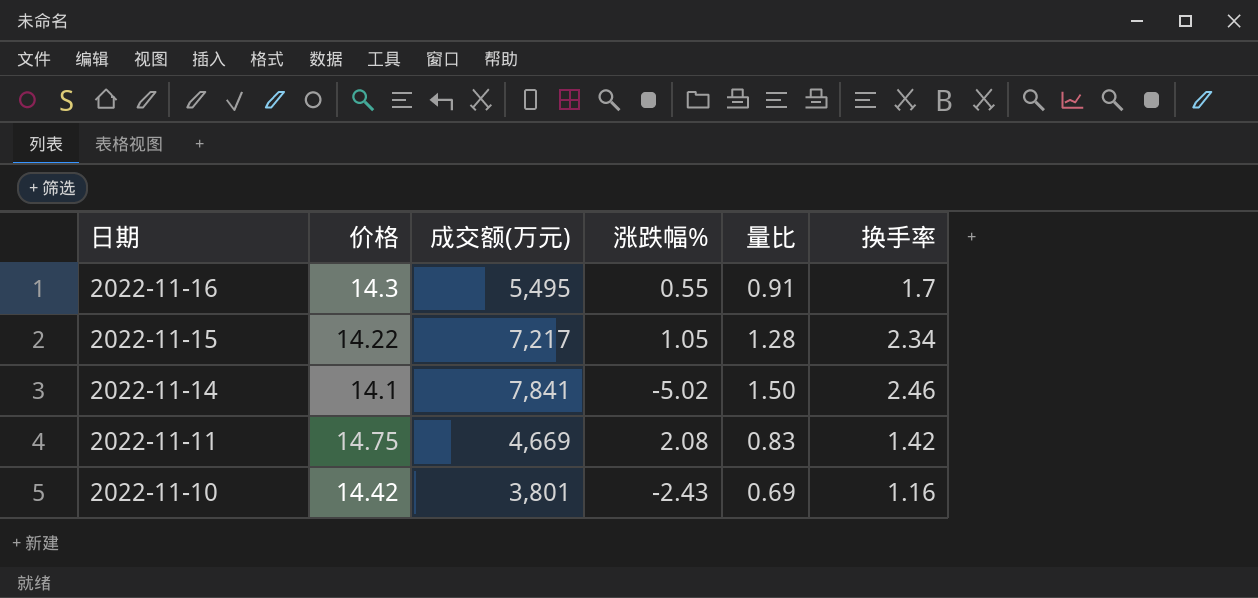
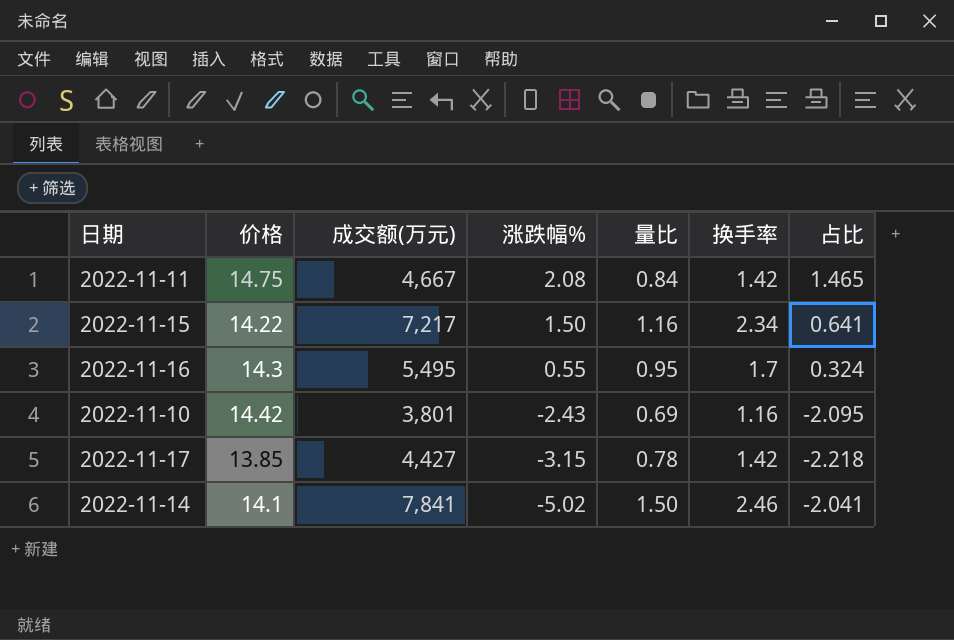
row order: 日期 descending -> 涨跌幅% descending
column 占比 | formula: none -> [涨跌幅%] / [换手率]
2022-11-11 | 成交额(万元): 4,669 -> 4,667
2022-11-11 | 量比: 0.83 -> 0.84
2022-11-15 | 涨跌幅%: 1.05 -> 1.50
2022-11-15 | 量比: 1.28 -> 1.16
2022-11-16 | 量比: 0.91 -> 0.95
row 2022-11-17: none -> 13.85 | 4,427 | -3.15 | 0.78 | 1.42 | -2.218

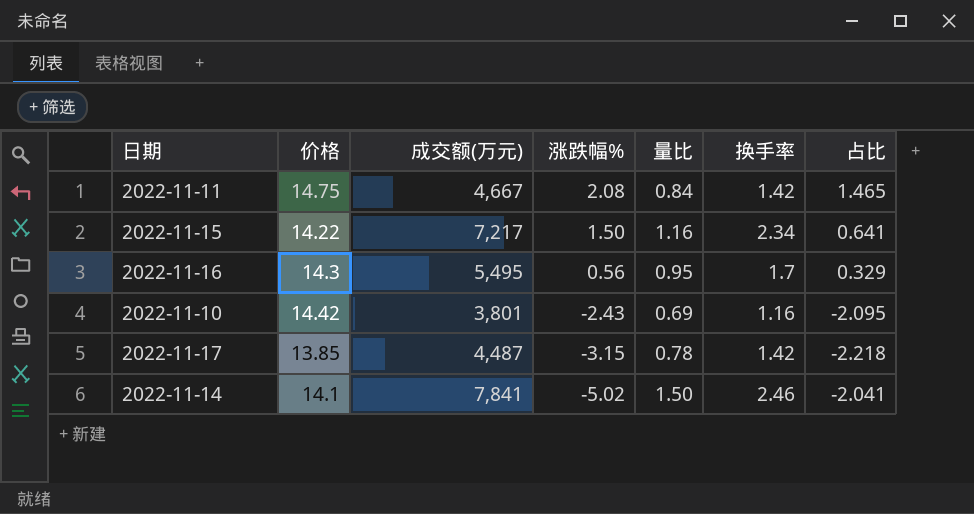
2022-11-16 | 涨跌幅%: 0.55 -> 0.56
2022-11-16 | 占比: 0.324 -> 0.329
2022-11-17 | 成交额(万元): 4,427 -> 4,487

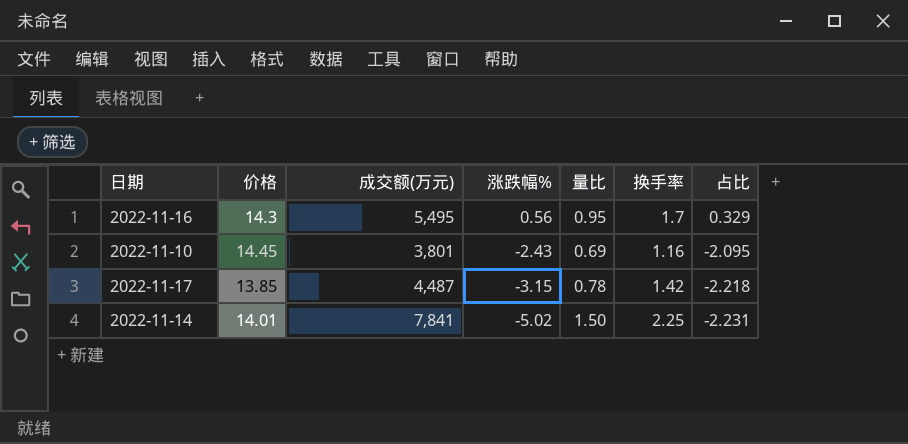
row 2022-11-11: 14.75 | 4,667 | 2.08 | 0.84 | 1.42 | 1.465 -> none
row 2022-11-15: 14.22 | 7,217 | 1.50 | 1.16 | 2.34 | 0.641 -> none
2022-11-10 | 价格: 14.42 -> 14.45
2022-11-14 | 价格: 14.1 -> 14.01
2022-11-14 | 换手率: 2.46 -> 2.25
2022-11-14 | 占比: -2.041 -> -2.231

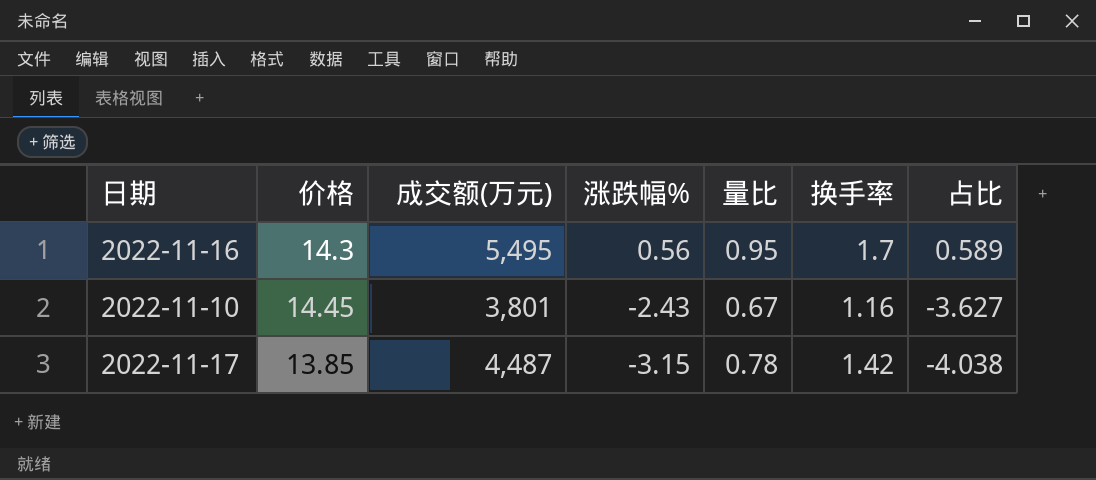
column 占比 | formula: [涨跌幅%] / [换手率] -> [涨跌幅%] / [量比]
row 2022-11-14: 14.01 | 7,841 | -5.02 | 1.50 | 2.25 | -2.231 -> none
2022-11-10 | 量比: 0.69 -> 0.67

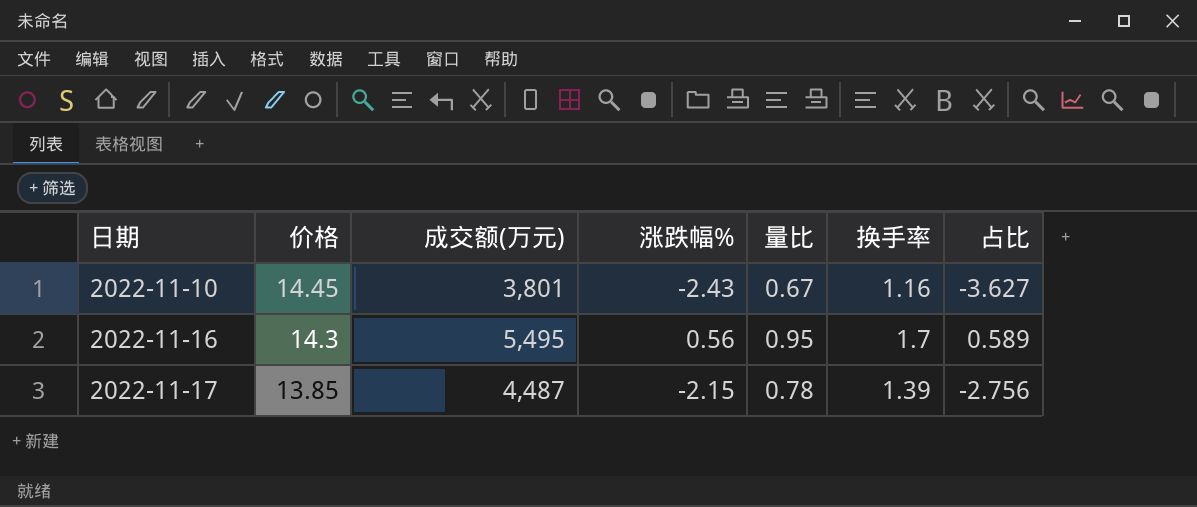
row order: 涨跌幅% descending -> 日期 ascending
2022-11-17 | 涨跌幅%: -3.15 -> -2.15
2022-11-17 | 换手率: 1.42 -> 1.39
2022-11-17 | 占比: -4.038 -> -2.756

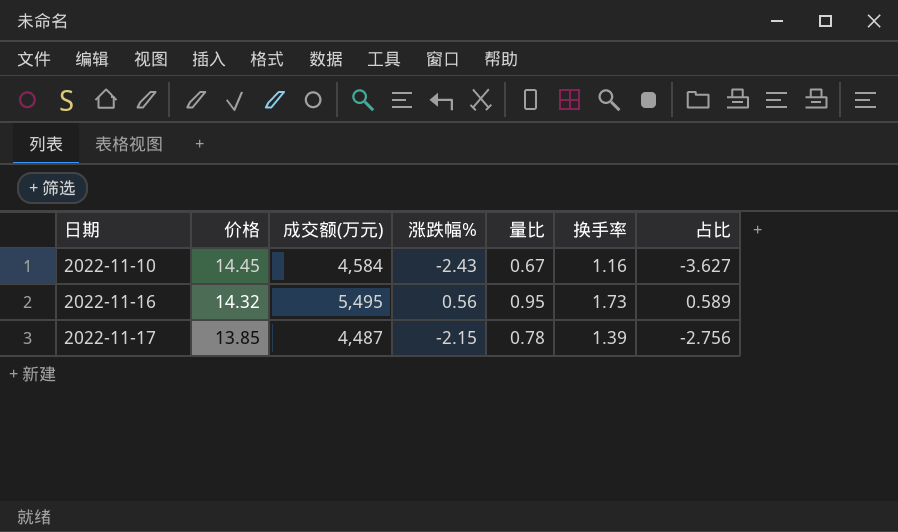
2022-11-10 | 成交额(万元): 3,801 -> 4,584
2022-11-16 | 价格: 14.3 -> 14.32
2022-11-16 | 换手率: 1.7 -> 1.73

